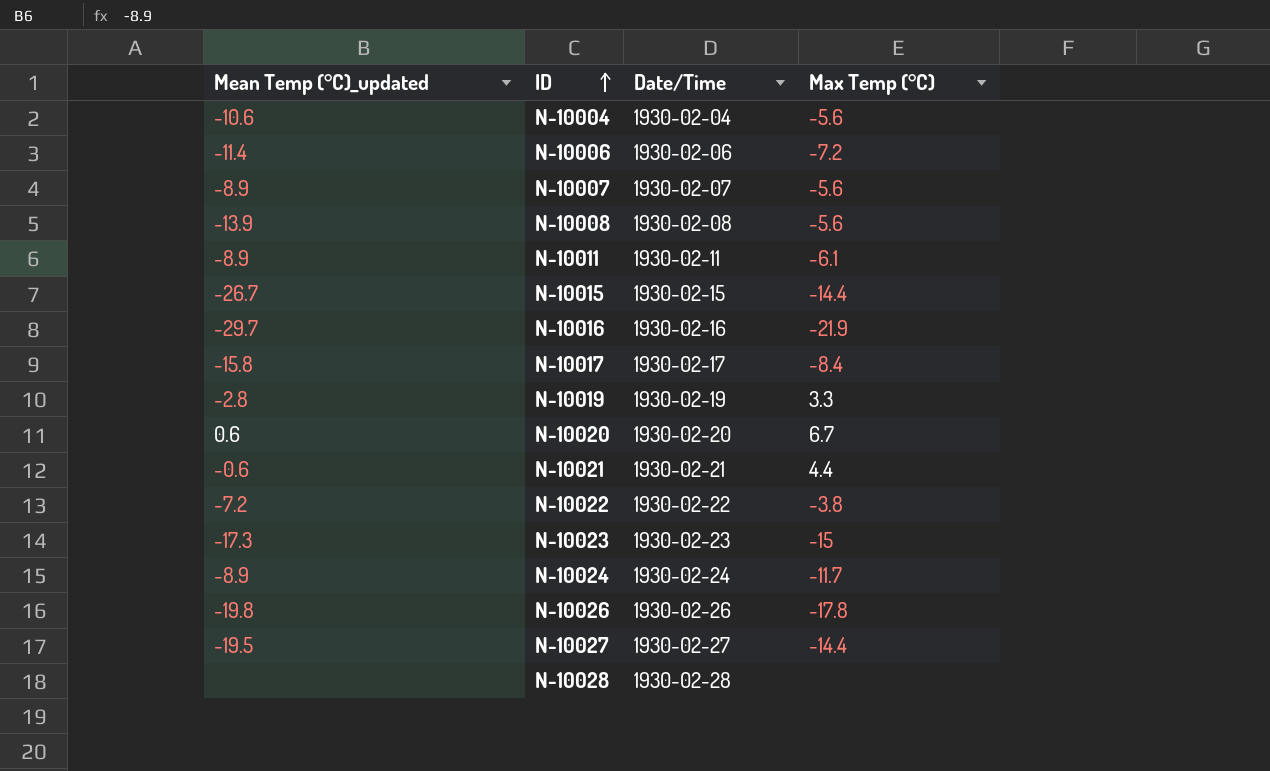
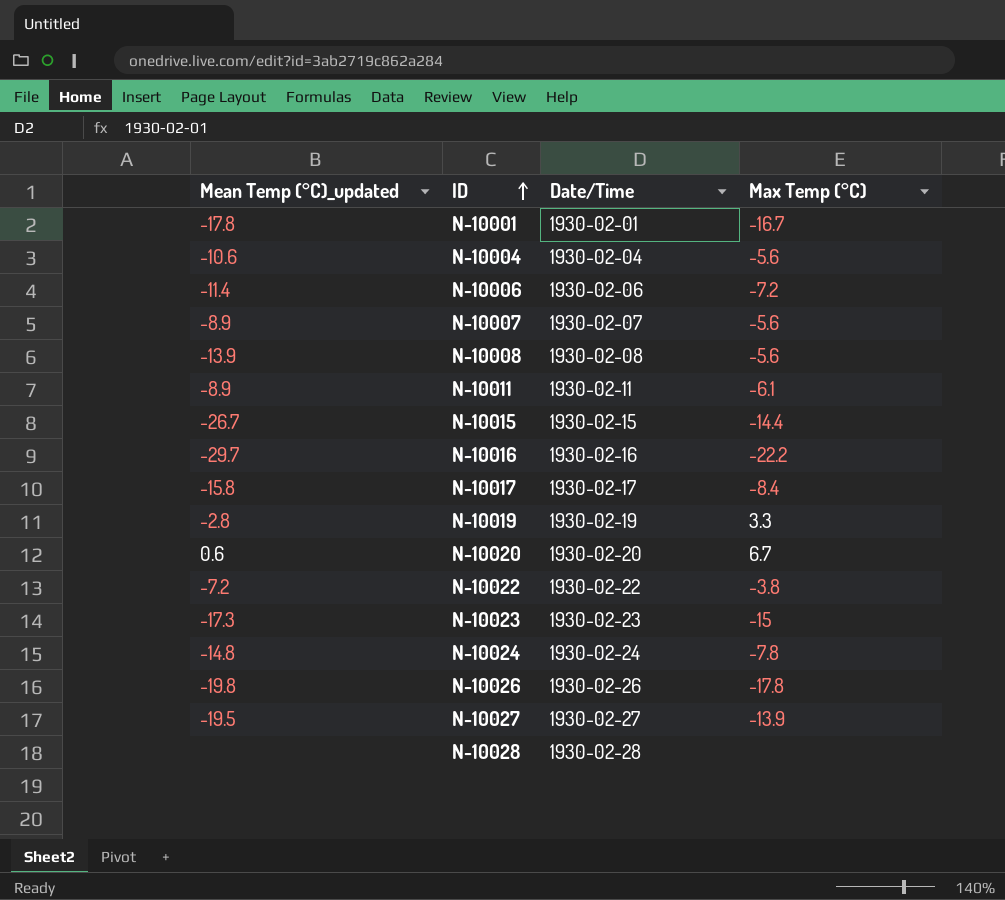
row N-10021: -0.6 | 1930-02-21 | 4.4 -> none
row N-10001: none -> -17.8 | 1930-02-01 | -16.7
N-10016 | Max Temp (°C): -21.9 -> -22.2
N-10024 | Mean Temp (°C)_updated: -8.9 -> -14.8
N-10024 | Max Temp (°C): -11.7 -> -7.8
N-10027 | Max Temp (°C): -14.4 -> -13.9

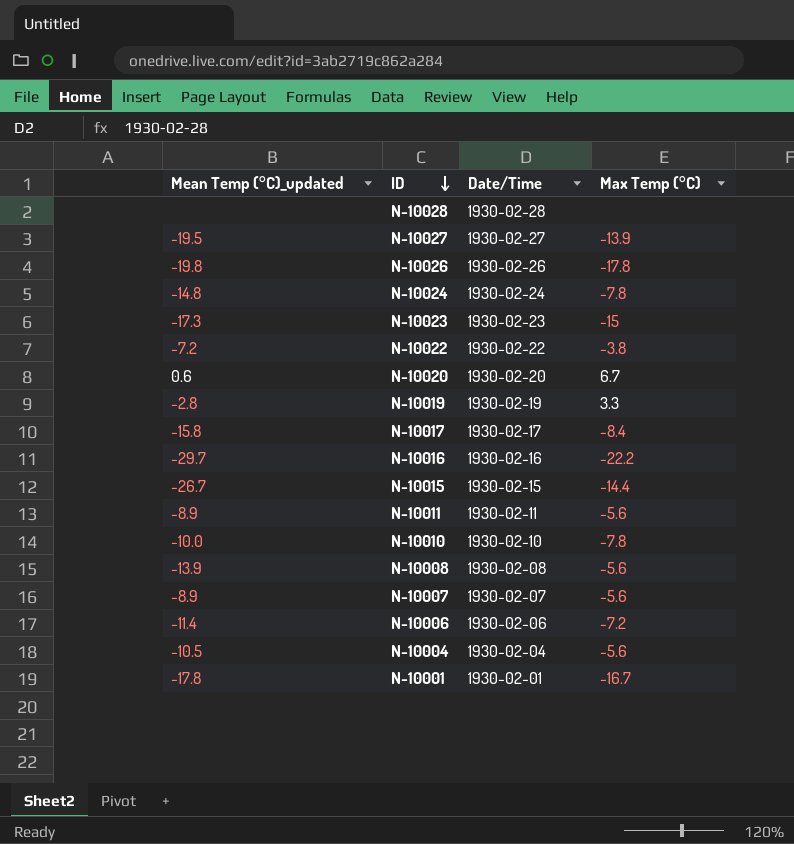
row order: ID ascending -> ID descending
N-10011 | Max Temp (°C): -6.1 -> -5.6
row N-10010: none -> -10.0 | 1930-02-10 | -7.8
N-10004 | Mean Temp (°C)_updated: -10.6 -> -10.5

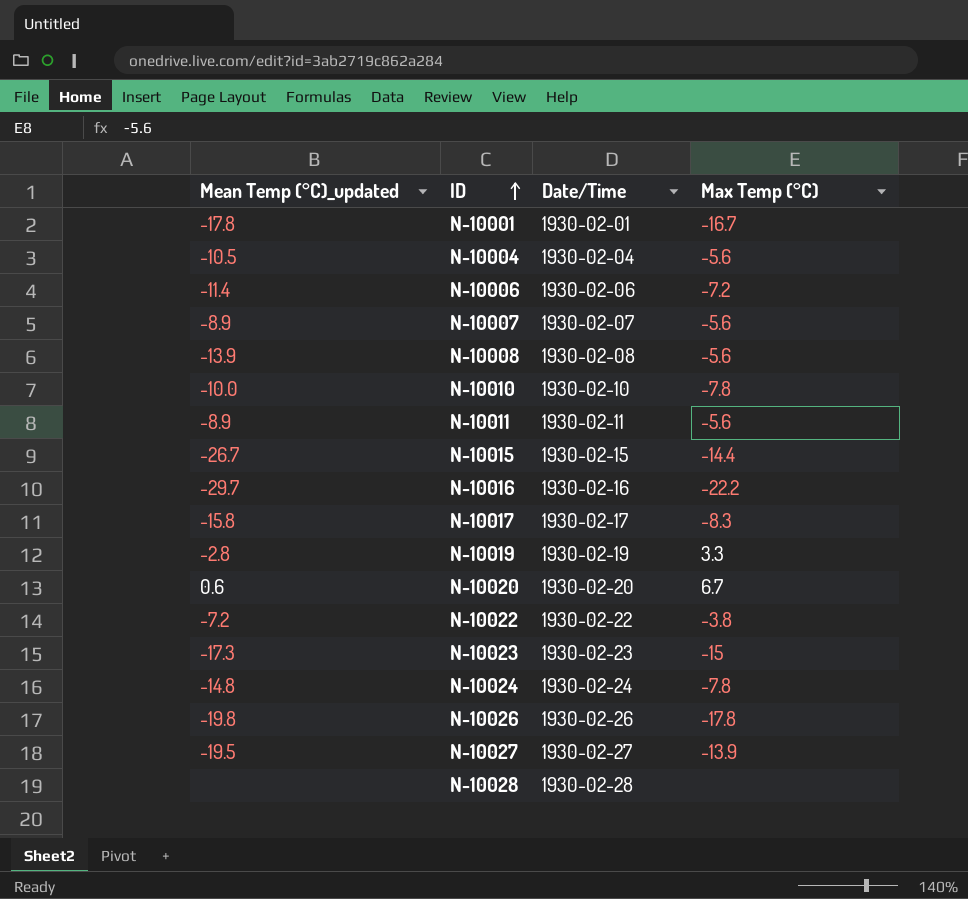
row order: ID descending -> ID ascending
N-10017 | Max Temp (°C): -8.4 -> -8.3

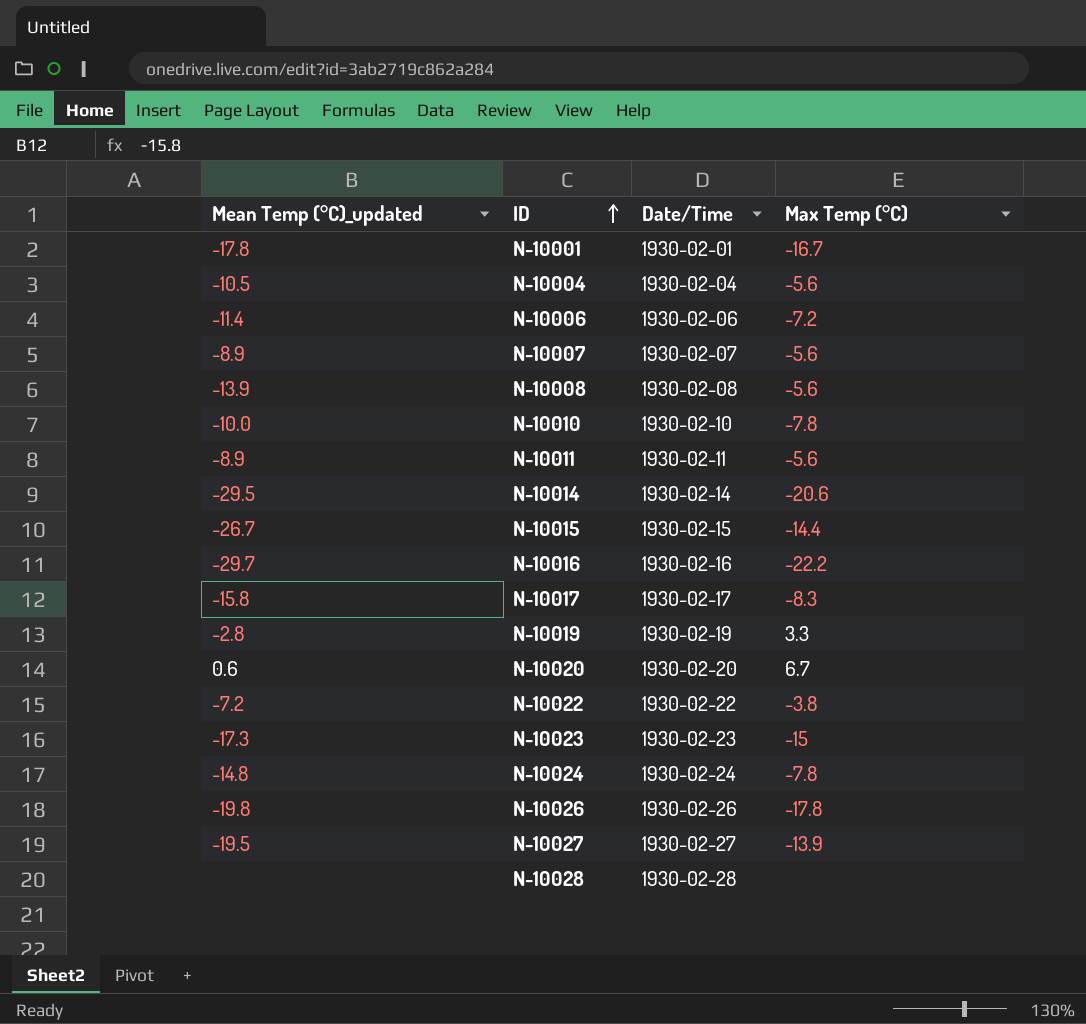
row N-10014: none -> -29.5 | 1930-02-14 | -20.6

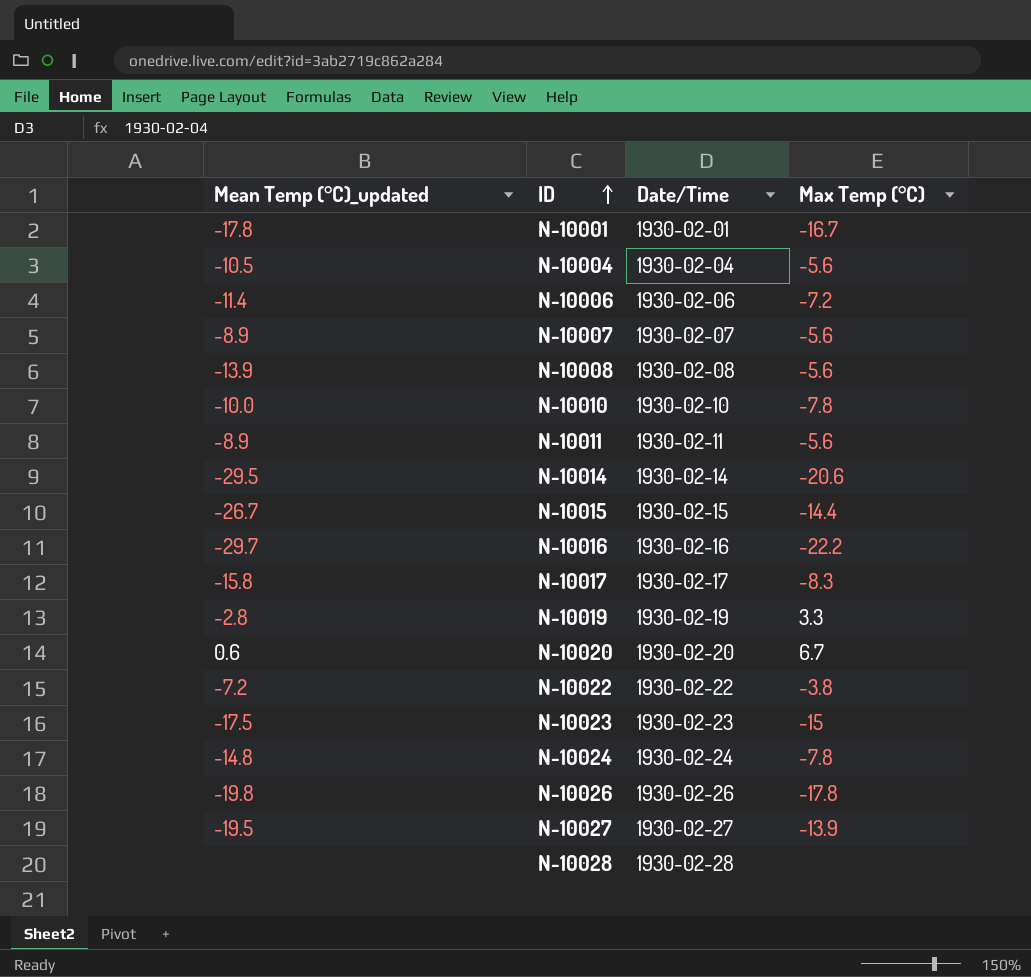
N-10023 | Mean Temp (°C)_updated: -17.3 -> -17.5

